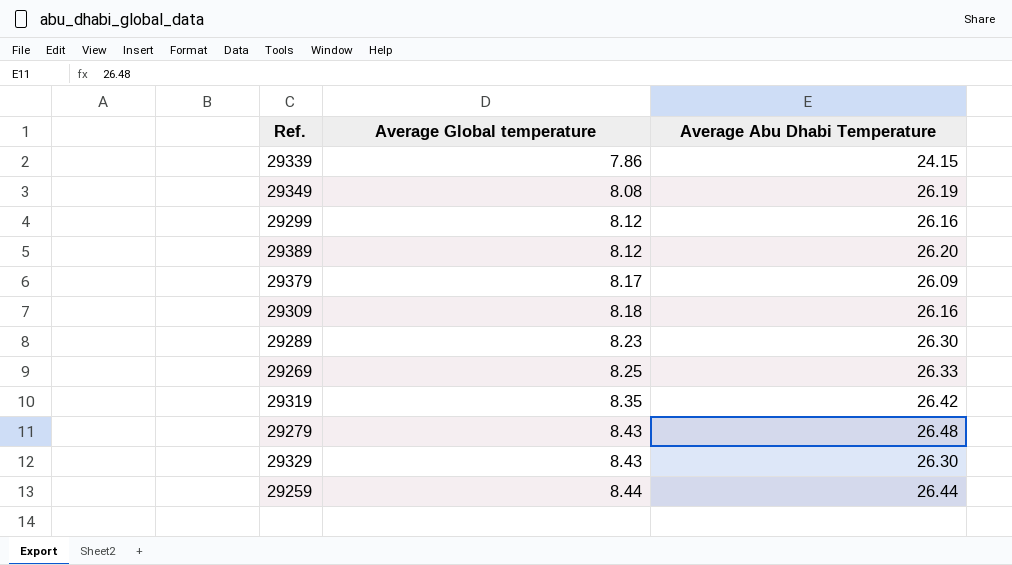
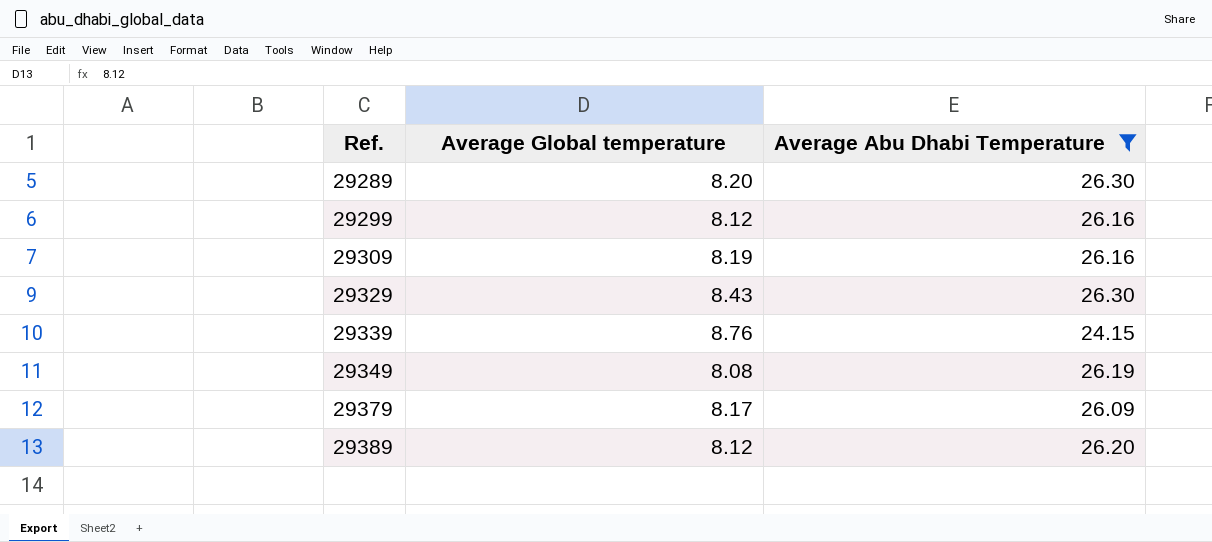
filter: none -> Average Abu Dhabi Temperature <= 26.30
row order: Average Global temperature ascending -> Ref. ascending
29289 | Average Global temperature: 8.23 -> 8.20
29309 | Average Global temperature: 8.18 -> 8.19
29339 | Average Global temperature: 7.86 -> 8.76

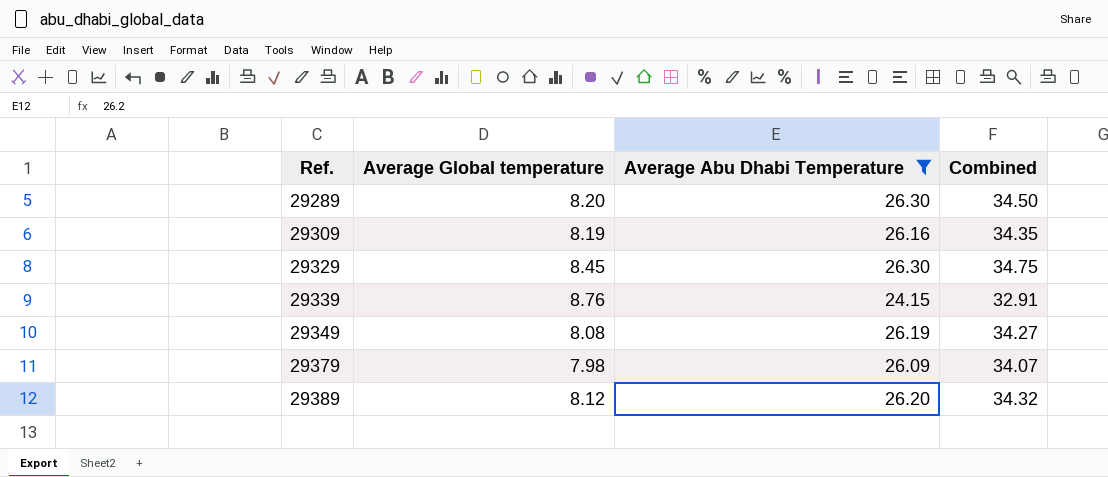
column Combined | formula: none -> [Average Global temperature] + [Average Abu Dhabi Temperature]
row 29299: 8.12 | 26.16 -> none
29329 | Average Global temperature: 8.43 -> 8.45
29379 | Average Global temperature: 8.17 -> 7.98

